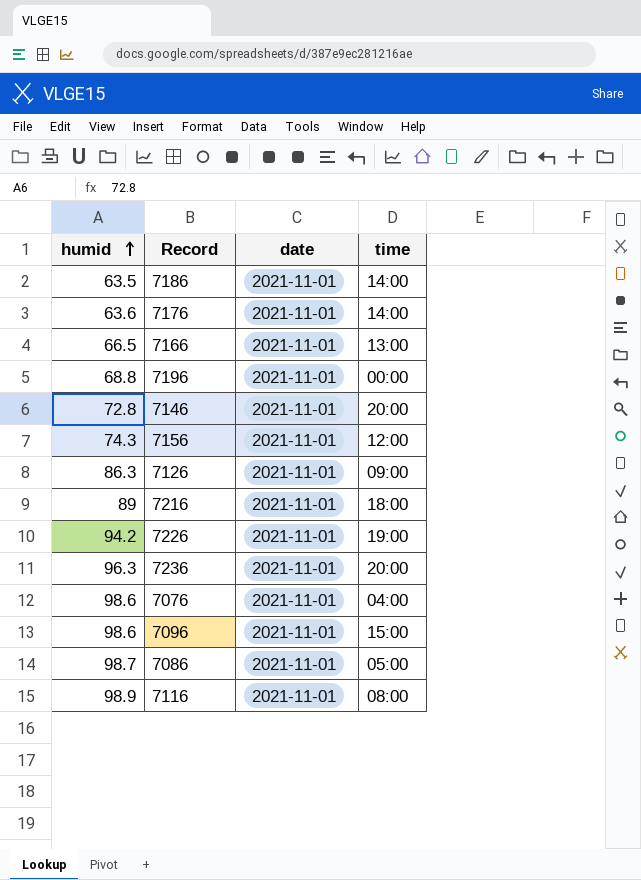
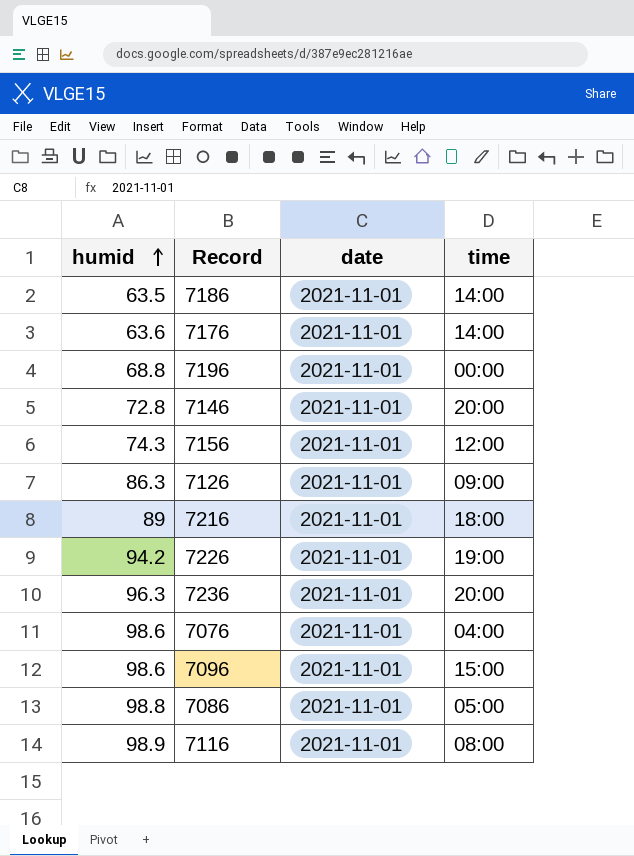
row 7166: 66.5 | 2021-11-01 | 13:00 -> none
7086 | humid: 98.7 -> 98.8

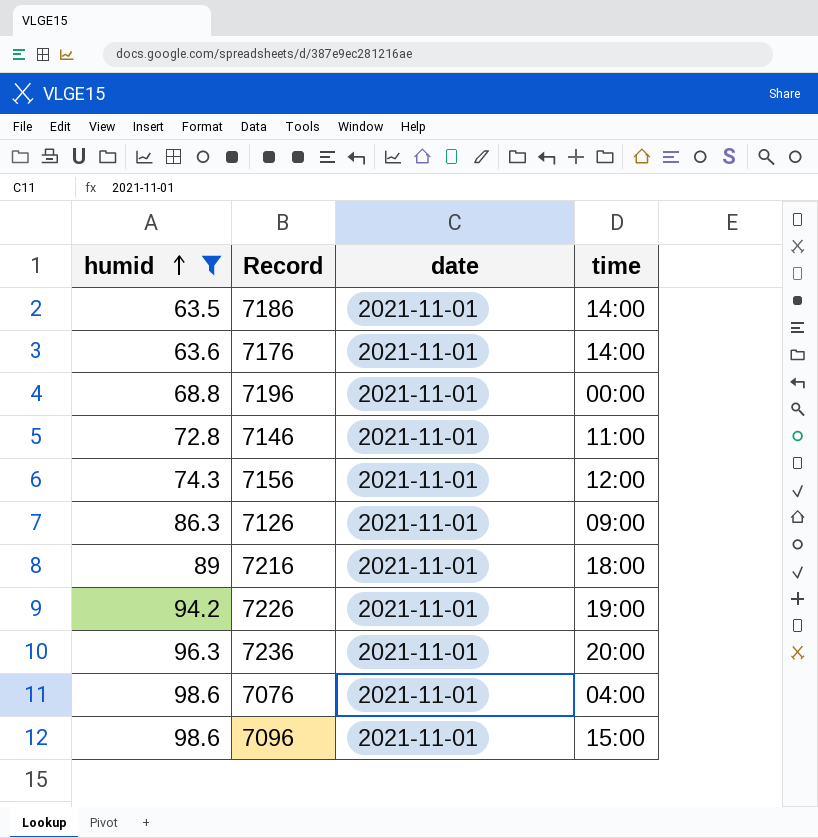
filter: none -> humid <= 98.6
7146 | time: 20:00 -> 11:00

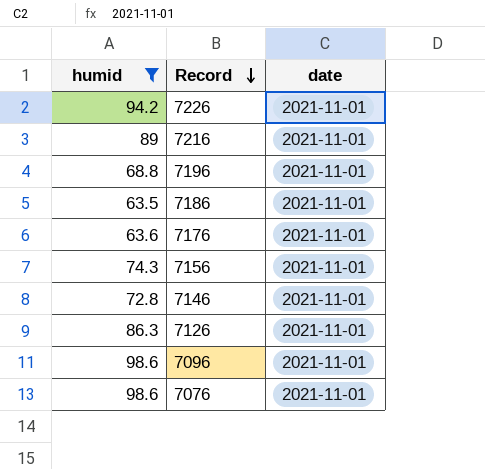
row order: humid ascending -> Record descending
column time | position: 4 -> none
row 7236: 96.3 | 2021-11-01 | 20:00 -> none

